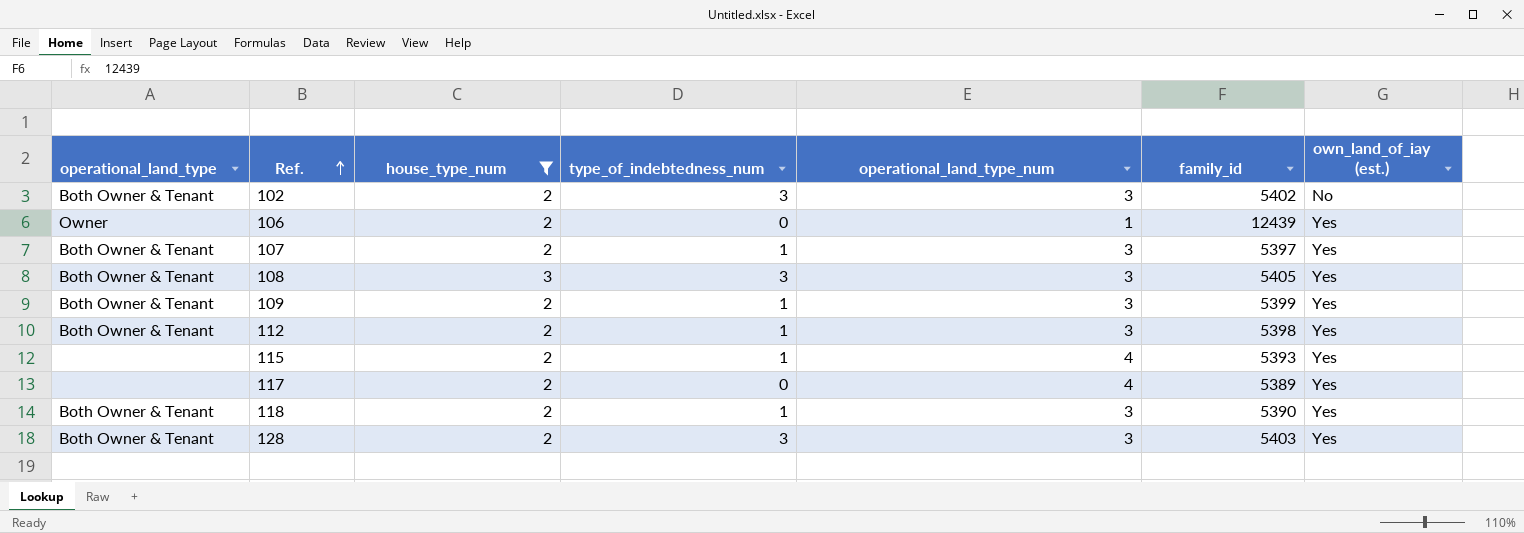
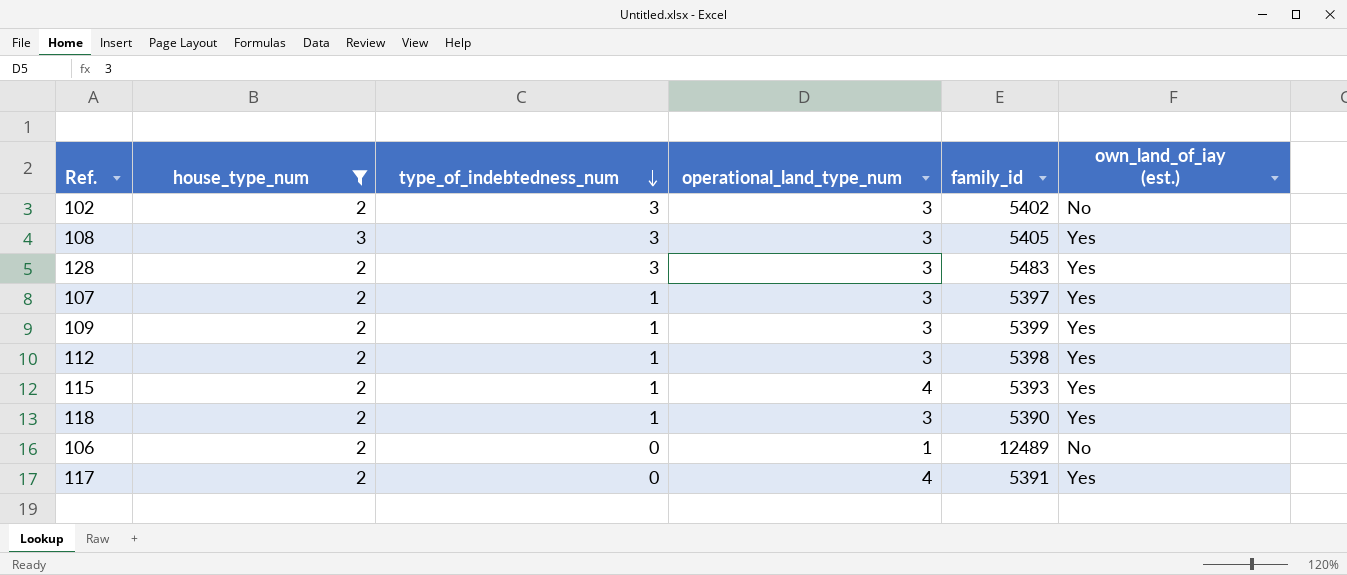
row order: Ref. ascending -> type_of_indebtedness_num descending
column operational_land_type | position: 1 -> none
128 | family_id: 5403 -> 5483
106 | family_id: 12439 -> 12489
106 | own_land_of_iay (est.): Yes -> No
117 | family_id: 5389 -> 5391

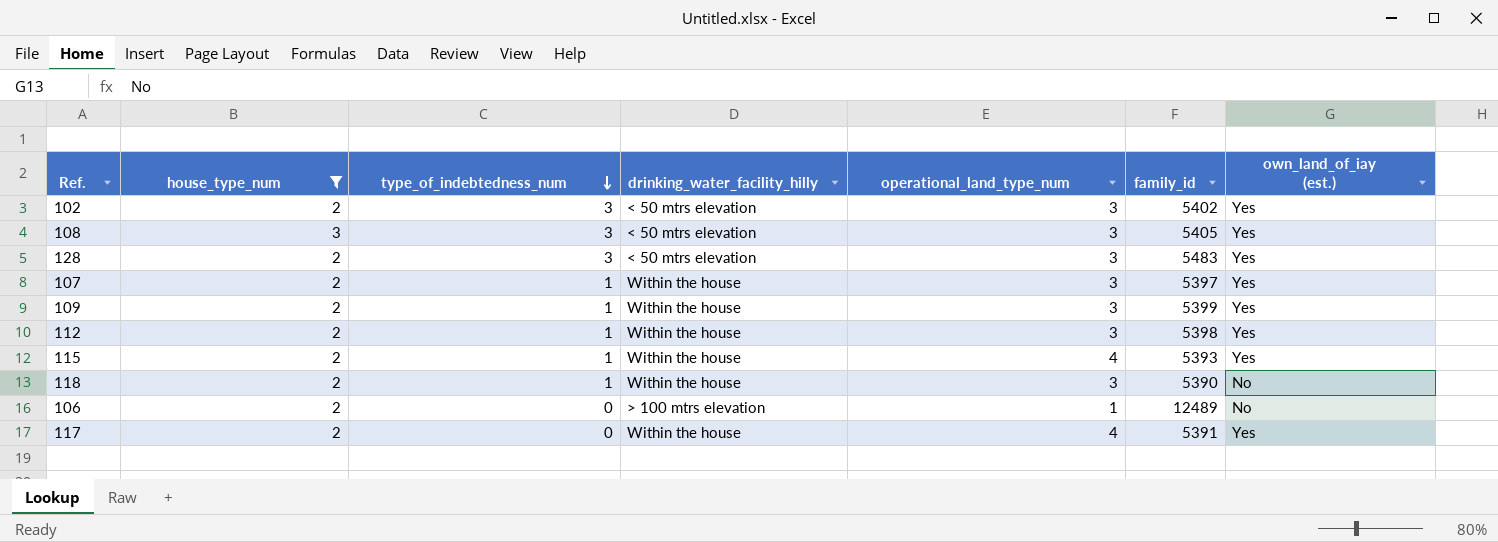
column drinking_water_facility_hilly | position: none -> 4
102 | own_land_of_iay (est.): No -> Yes
118 | own_land_of_iay (est.): Yes -> No

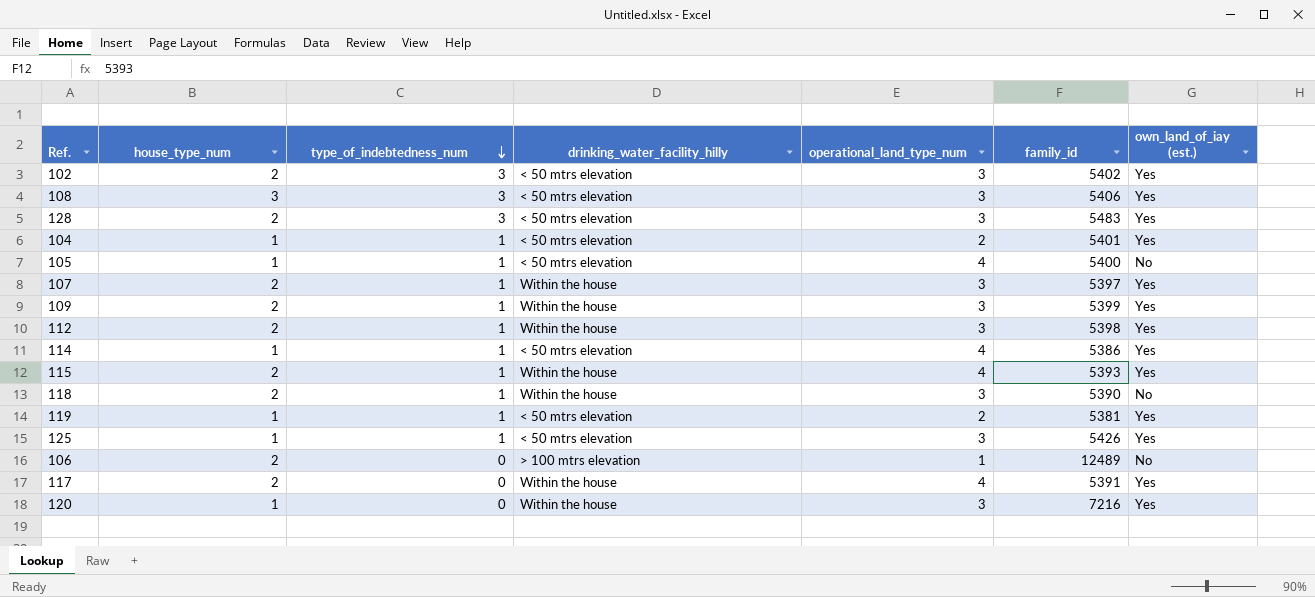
filter: house_type_num != 1 -> none
108 | family_id: 5405 -> 5406

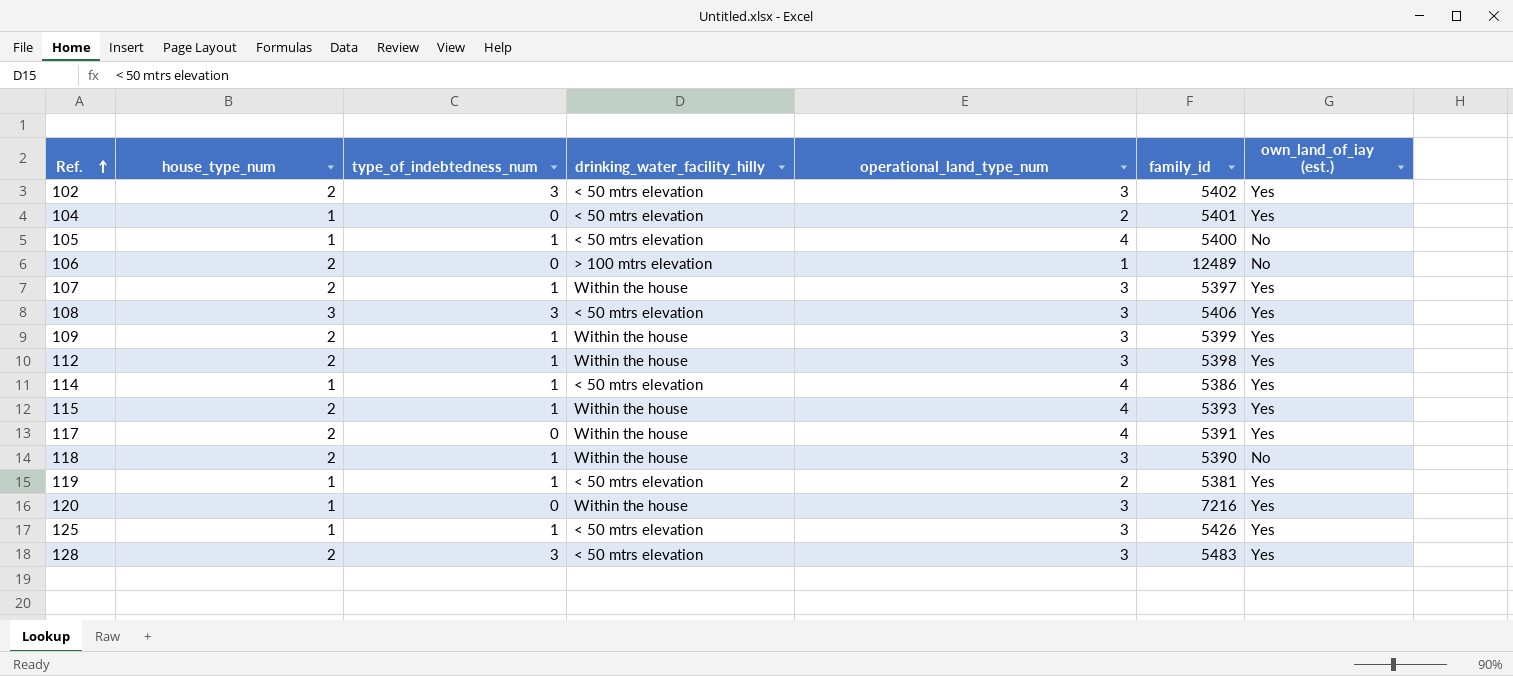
row order: type_of_indebtedness_num descending -> Ref. ascending
104 | type_of_indebtedness_num: 1 -> 0

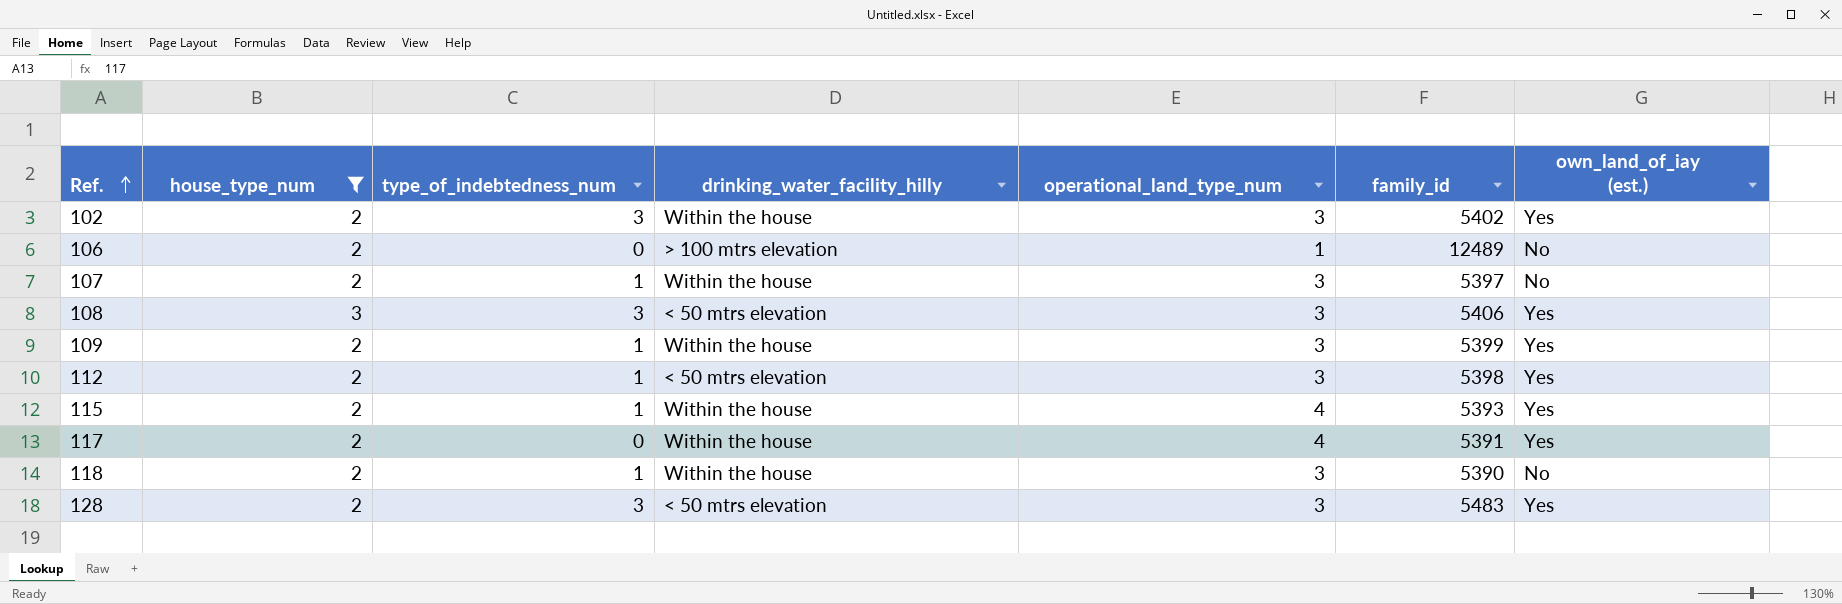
filter: none -> house_type_num != 1
102 | drinking_water_facility_hilly: < 50 mtrs elevation -> Within the house
107 | own_land_of_iay (est.): Yes -> No
112 | drinking_water_facility_hilly: Within the house -> < 50 mtrs elevation

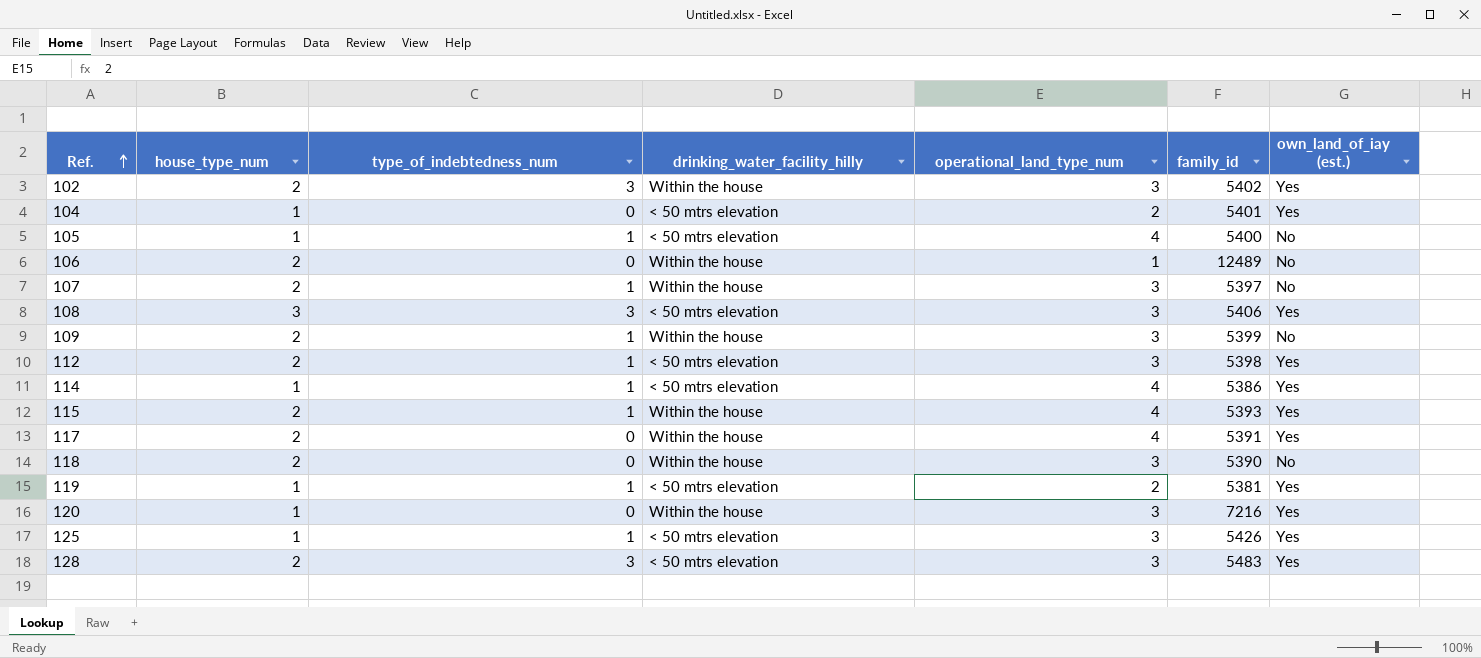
filter: house_type_num != 1 -> none
106 | drinking_water_facility_hilly: > 100 mtrs elevation -> Within the house
109 | own_land_of_iay (est.): Yes -> No
118 | type_of_indebtedness_num: 1 -> 0

